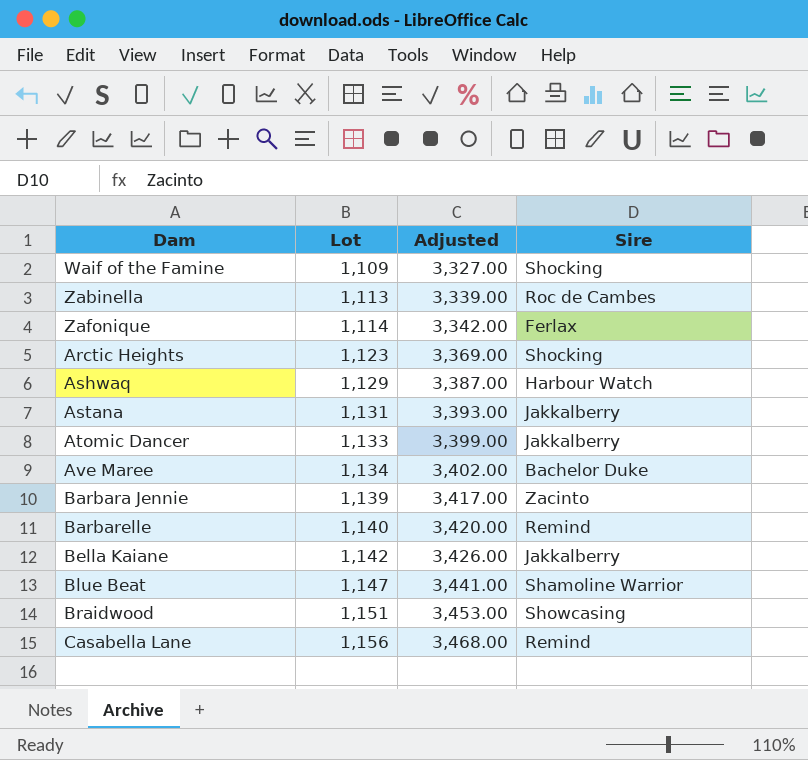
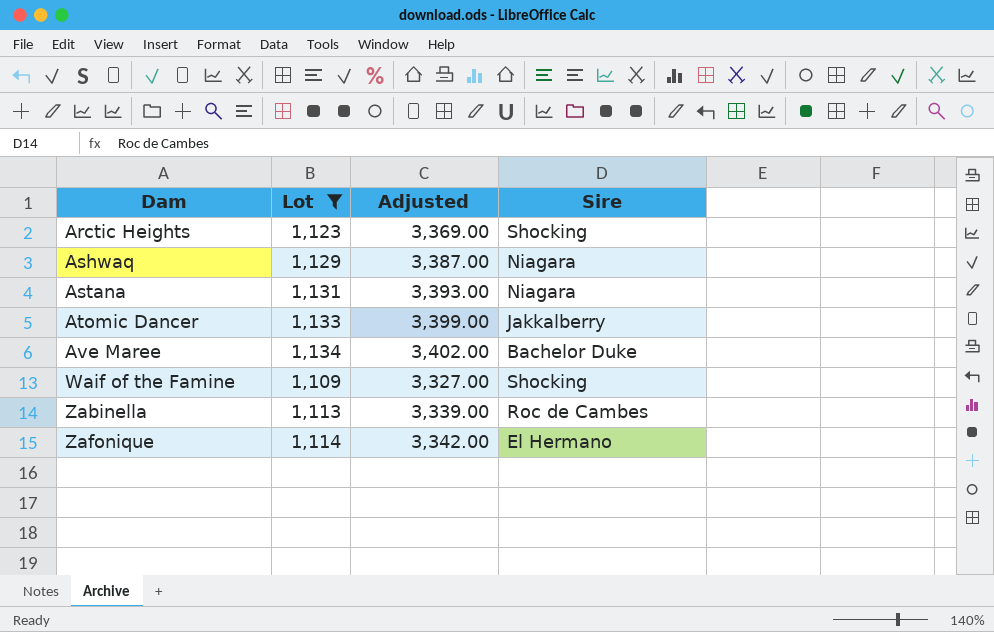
filter: none -> Lot <= 1,134
row order: Lot ascending -> Dam ascending
Ashwaq | Sire: Harbour Watch -> Niagara
Astana | Sire: Jakkalberry -> Niagara
Zafonique | Sire: Ferlax -> El Hermano

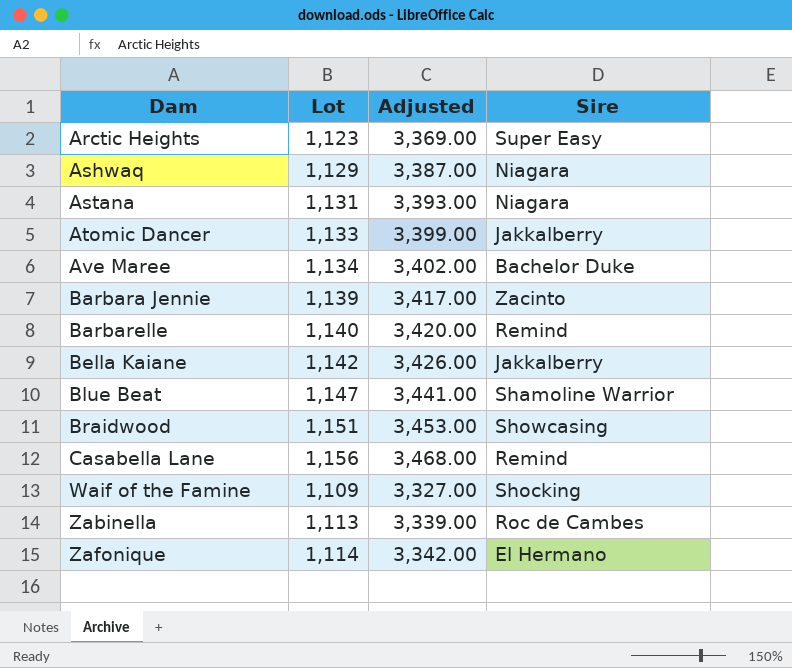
filter: Lot <= 1,134 -> none
Arctic Heights | Sire: Shocking -> Super Easy

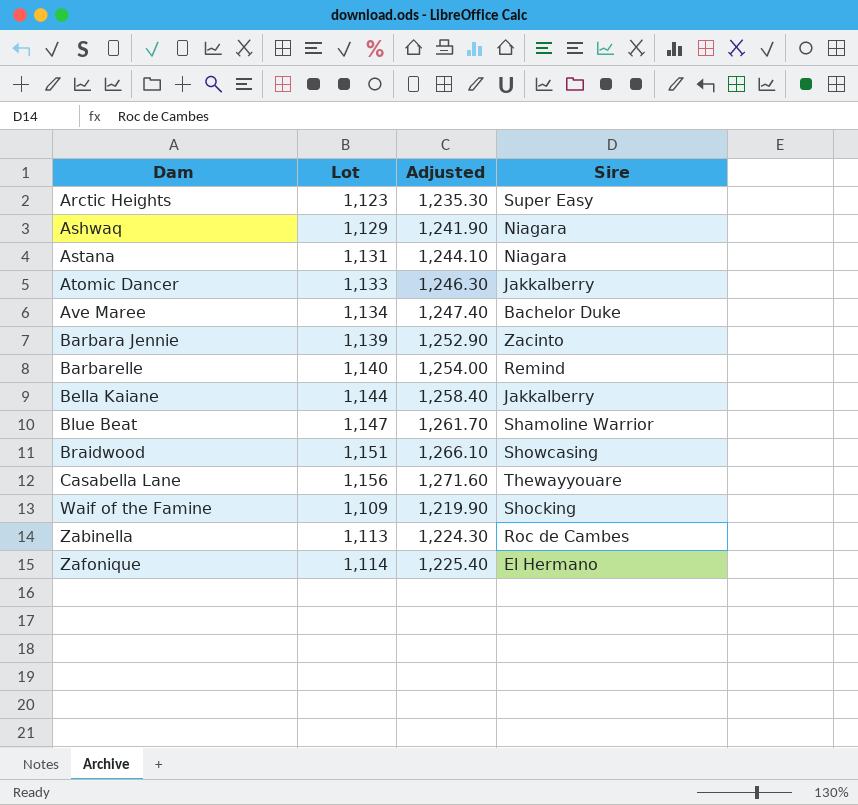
column Adjusted | formula: [Lot] * 3 -> [Lot] * 1.1
Bella Kaiane | Lot: 1,142 -> 1,144
Casabella Lane | Sire: Remind -> Thewayyouare

